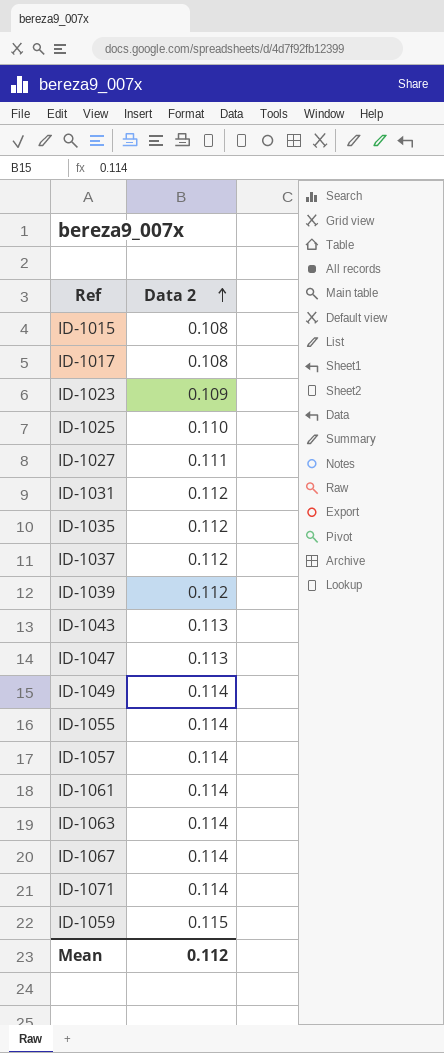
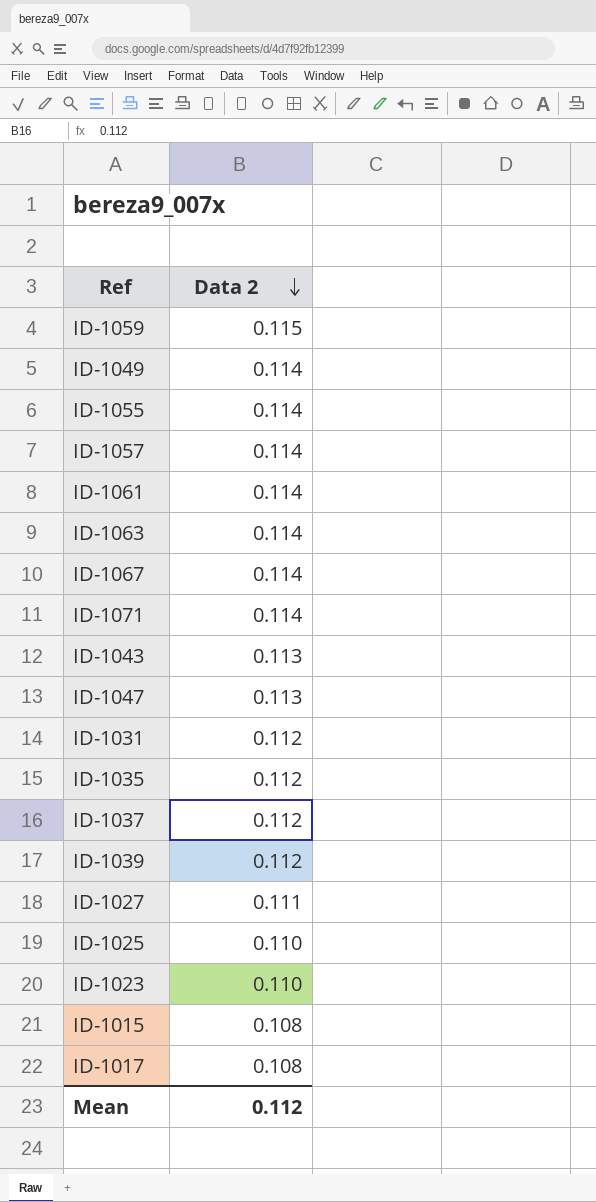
row order: Data 2 ascending -> Data 2 descending
ID-1023 | Data 2: 0.109 -> 0.110

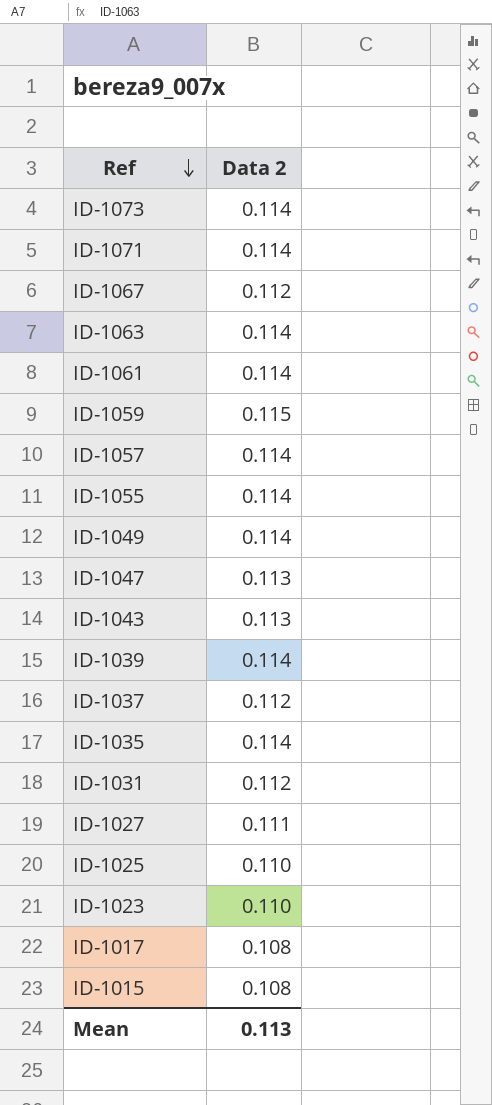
row order: Data 2 descending -> Ref descending
row ID-1073: none -> 0.114
ID-1067 | Data 2: 0.114 -> 0.112
ID-1039 | Data 2: 0.112 -> 0.114
ID-1035 | Data 2: 0.112 -> 0.114
Mean | Data 2: 0.112 -> 0.113

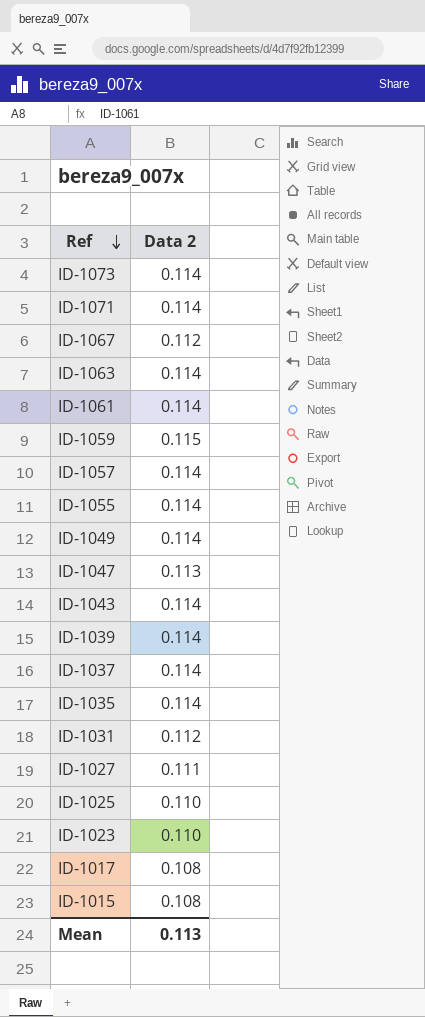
ID-1043 | Data 2: 0.113 -> 0.114
ID-1037 | Data 2: 0.112 -> 0.114

